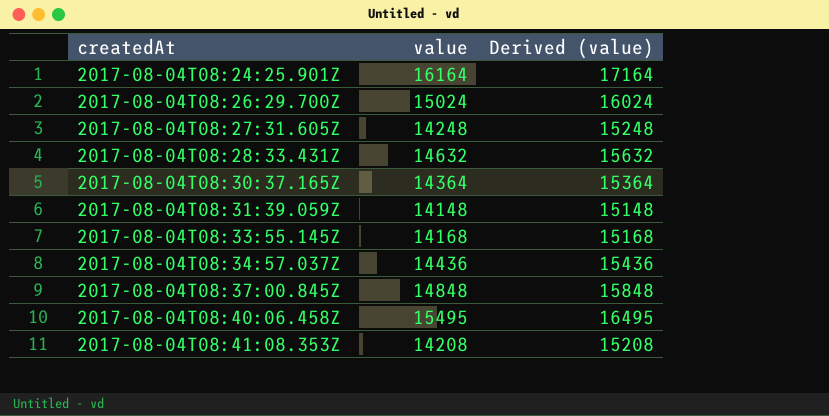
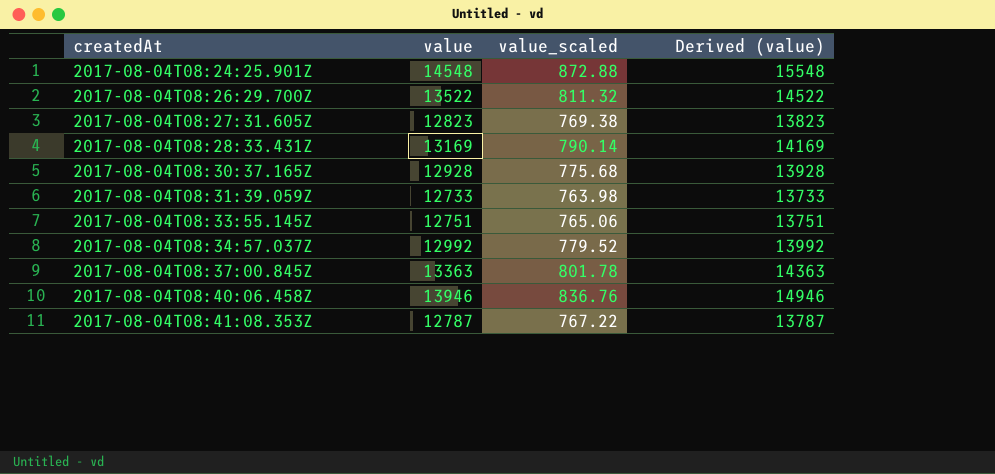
column value_scaled | formula: none -> [value] * 0.06
2017-08-04T08:24:25.901Z | value: 16164 -> 14548
2017-08-04T08:24:25.901Z | Derived (value): 17164 -> 15548
2017-08-04T08:26:29.700Z | value: 15024 -> 13522
2017-08-04T08:26:29.700Z | Derived (value): 16024 -> 14522
2017-08-04T08:27:31.605Z | value: 14248 -> 12823
2017-08-04T08:27:31.605Z | Derived (value): 15248 -> 13823
2017-08-04T08:28:33.431Z | value: 14632 -> 13169
2017-08-04T08:28:33.431Z | Derived (value): 15632 -> 14169
2017-08-04T08:30:37.165Z | value: 14364 -> 12928
2017-08-04T08:30:37.165Z | Derived (value): 15364 -> 13928
2017-08-04T08:31:39.059Z | value: 14148 -> 12733
2017-08-04T08:31:39.059Z | Derived (value): 15148 -> 13733
2017-08-04T08:33:55.145Z | value: 14168 -> 12751
2017-08-04T08:33:55.145Z | Derived (value): 15168 -> 13751
2017-08-04T08:34:57.037Z | value: 14436 -> 12992
2017-08-04T08:34:57.037Z | Derived (value): 15436 -> 13992
2017-08-04T08:37:00.845Z | value: 14848 -> 13363
2017-08-04T08:37:00.845Z | Derived (value): 15848 -> 14363
2017-08-04T08:40:06.458Z | value: 15495 -> 13946
2017-08-04T08:40:06.458Z | Derived (value): 16495 -> 14946
2017-08-04T08:41:08.353Z | value: 14208 -> 12787
2017-08-04T08:41:08.353Z | Derived (value): 15208 -> 13787

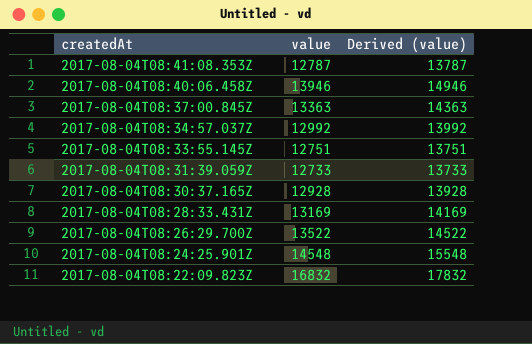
row order: createdAt ascending -> createdAt descending
column value_scaled | formula: [value] * 0.06 -> none
row 2017-08-04T08:27:31.605Z: 12823 | 769.38 | 13823 -> none
row 2017-08-04T08:22:09.823Z: none -> 16832 | 17832

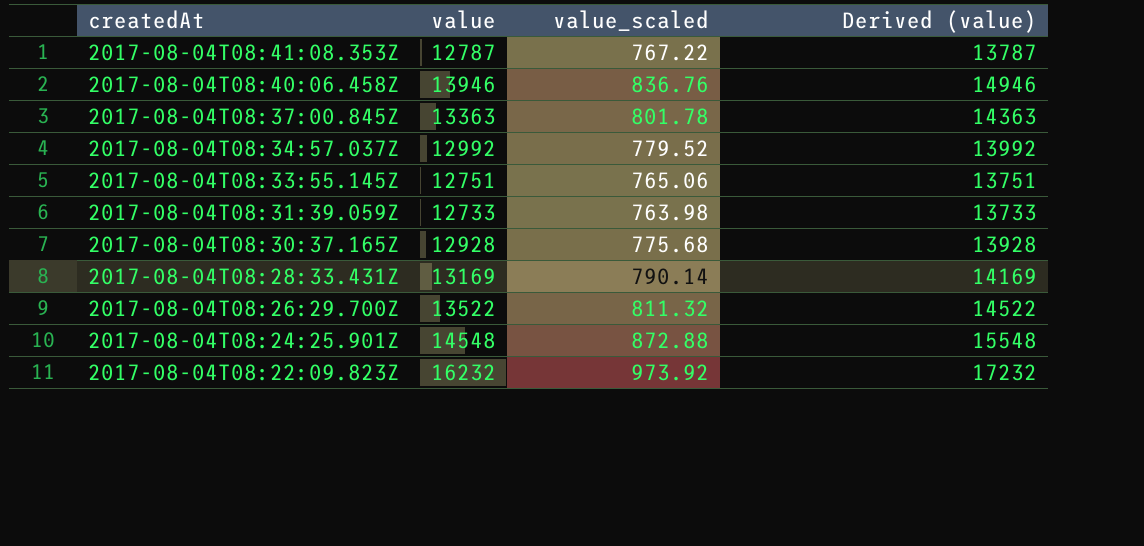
column value_scaled | formula: none -> [value] * 0.06
2017-08-04T08:22:09.823Z | value: 16832 -> 16232
2017-08-04T08:22:09.823Z | Derived (value): 17832 -> 17232

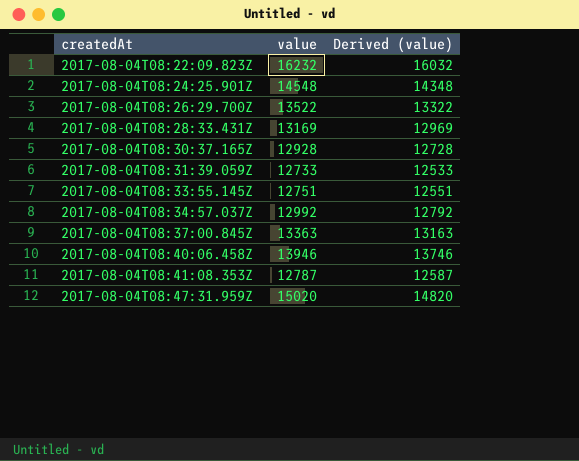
row order: createdAt descending -> createdAt ascending
column value_scaled | formula: [value] * 0.06 -> none
column Derived (value) | formula: [value] + 1000 -> [value] - 200
row 2017-08-04T08:47:31.959Z: none -> 15020 | 14820

